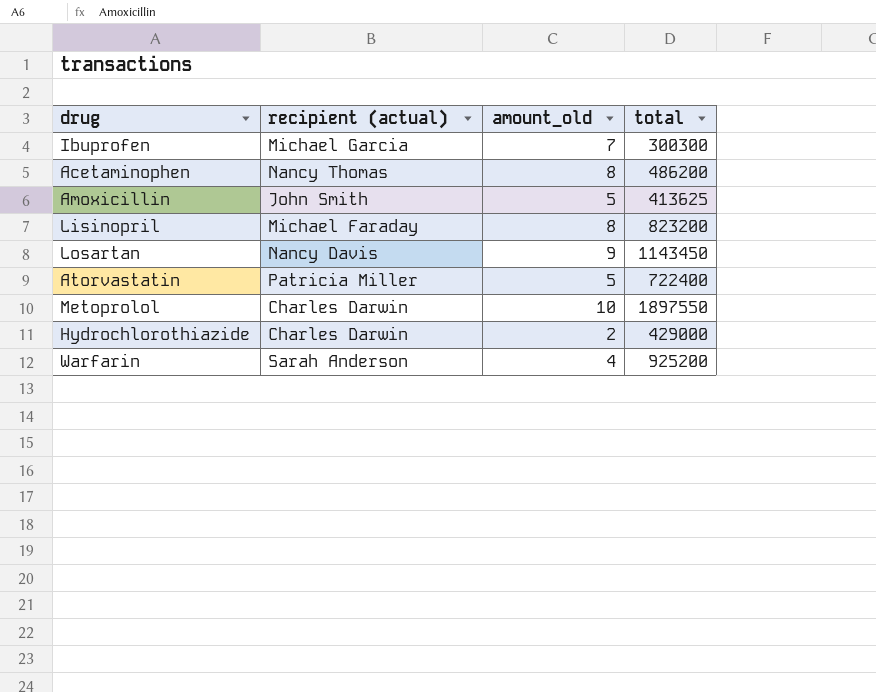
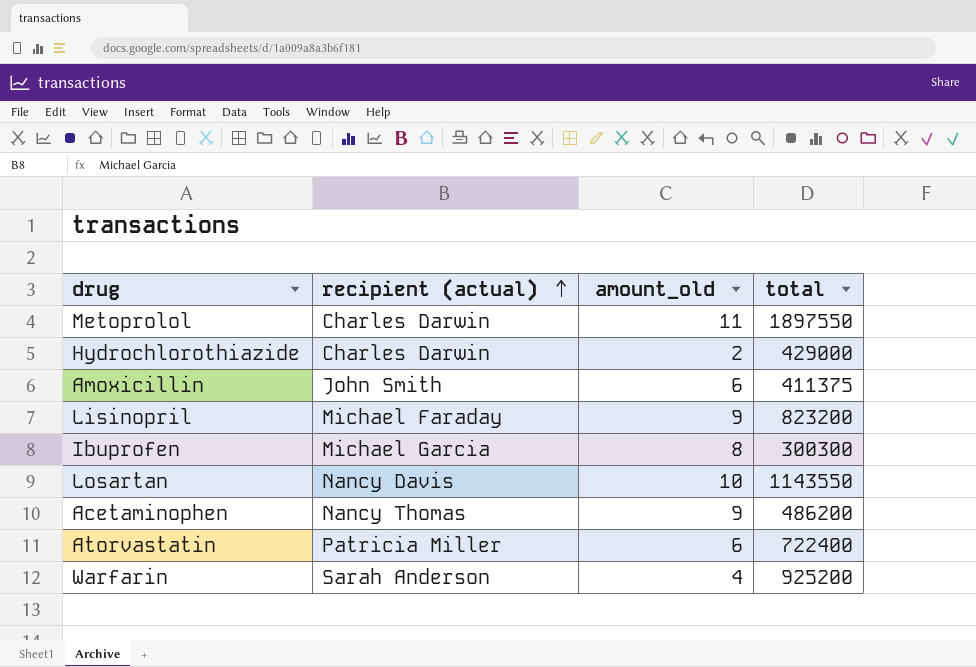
row order: none -> recipient (actual) ascending
Metoprolol | amount_old: 10 -> 11
Amoxicillin | amount_old: 5 -> 6
Amoxicillin | total: 413625 -> 411375
Lisinopril | amount_old: 8 -> 9
Ibuprofen | amount_old: 7 -> 8
Losartan | amount_old: 9 -> 10
Losartan | total: 1143450 -> 1143550
Acetaminophen | amount_old: 8 -> 9
Atorvastatin | amount_old: 5 -> 6

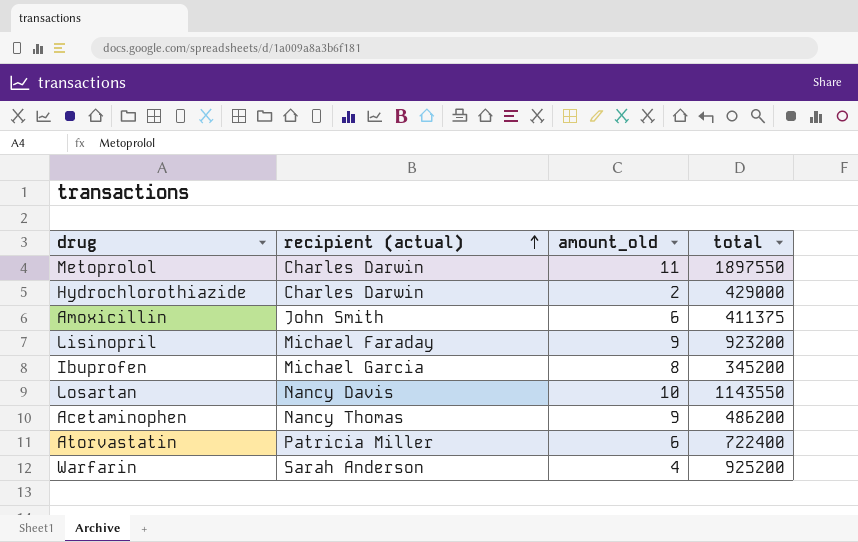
Lisinopril | total: 823200 -> 923200
Ibuprofen | total: 300300 -> 345200

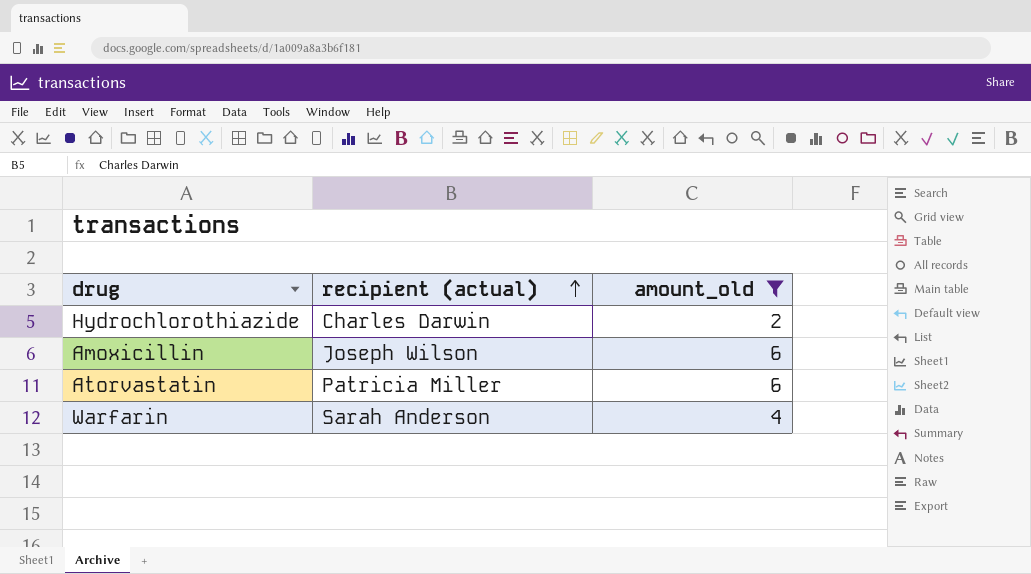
filter: none -> amount_old <= 6
column total | position: 4 -> none
Amoxicillin | recipient (actual): John Smith -> Joseph Wilson

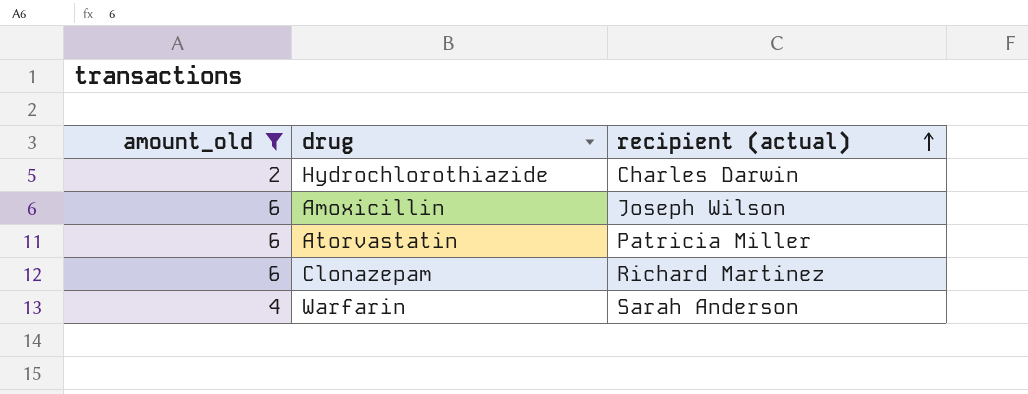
column amount_old | position: 3 -> 1
row Clonazepam: none -> 6 | Richard Martinez

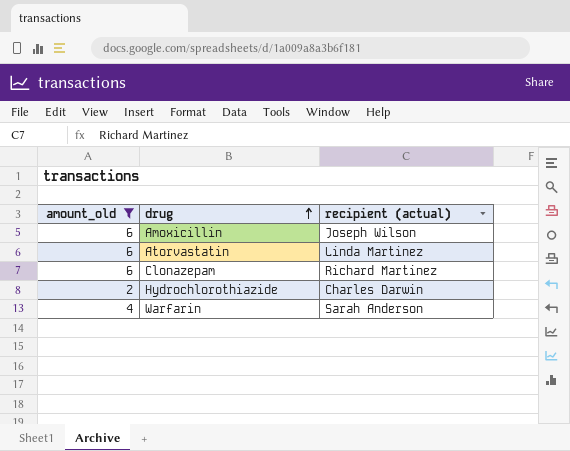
row order: recipient (actual) ascending -> drug ascending
Atorvastatin | recipient (actual): Patricia Miller -> Linda Martinez

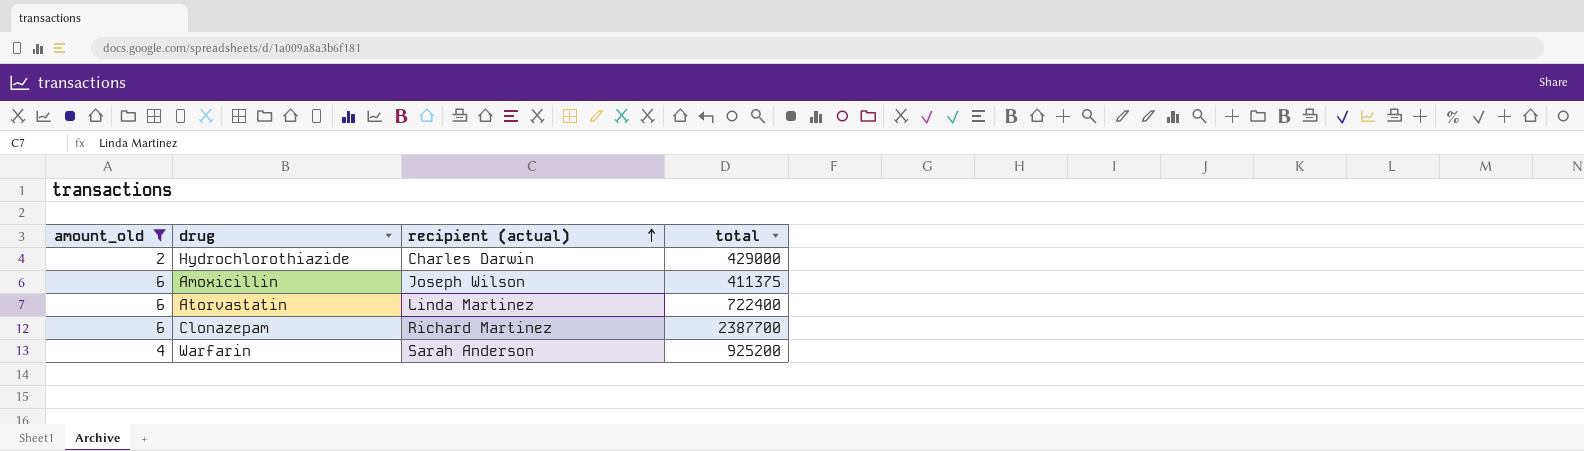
row order: drug ascending -> recipient (actual) ascending
column total | position: none -> 4

